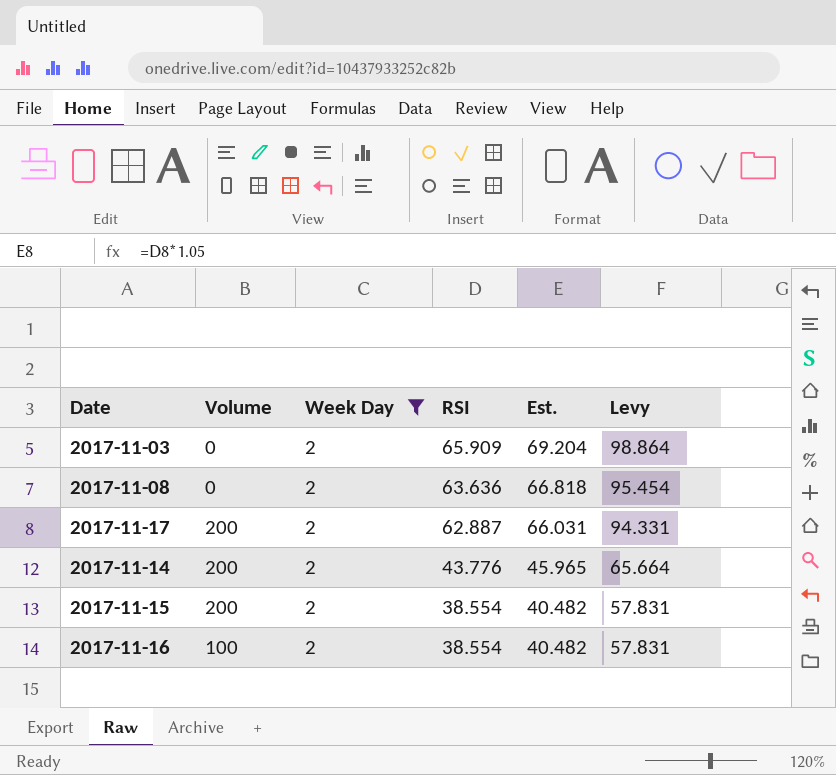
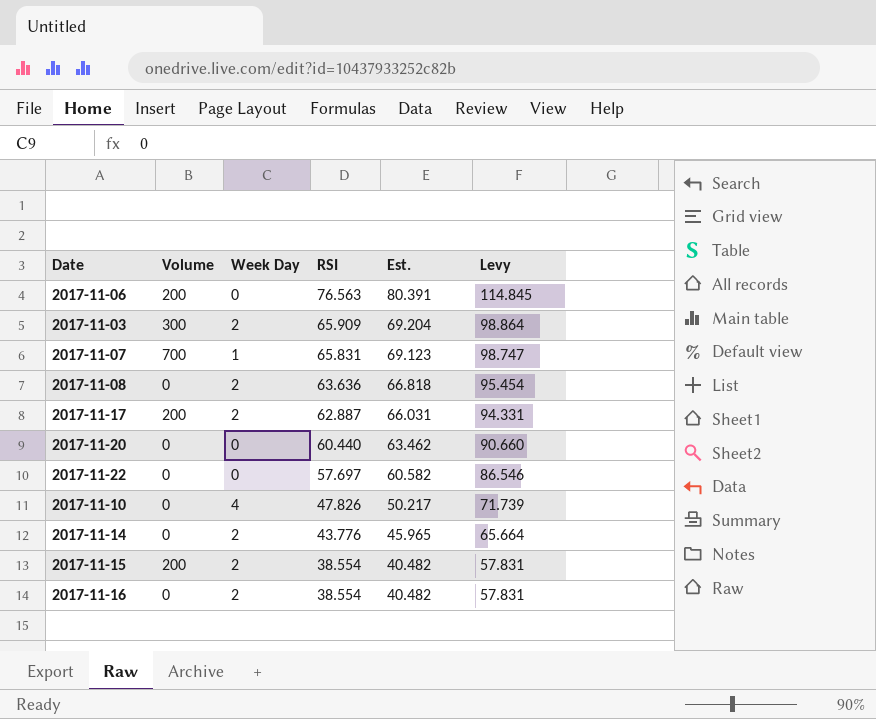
filter: Week Day = 2 -> none
2017-11-03 | Volume: 0 -> 300
2017-11-14 | Volume: 200 -> 0
2017-11-16 | Volume: 100 -> 0

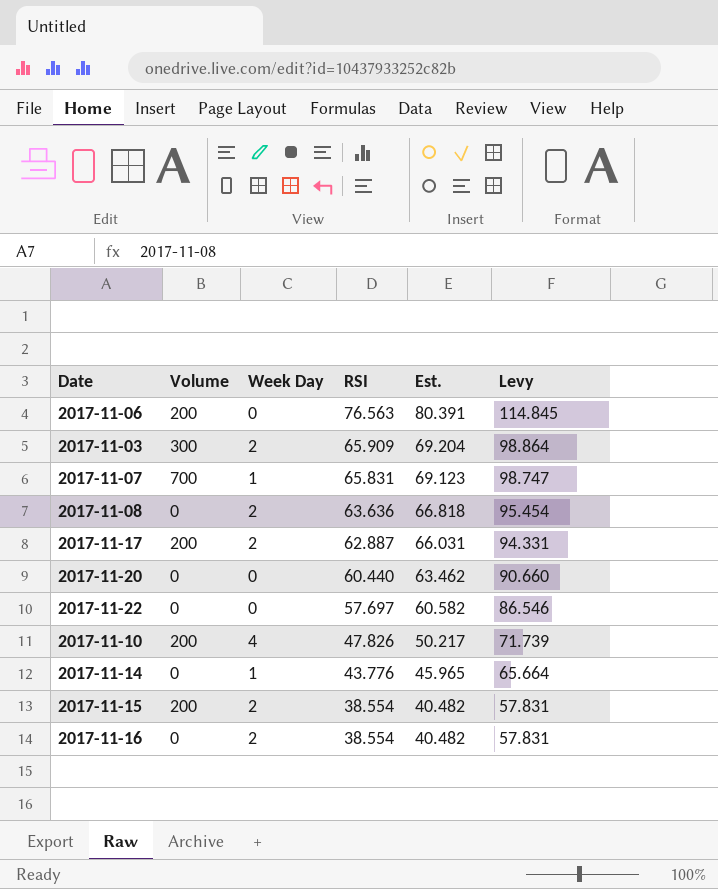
2017-11-10 | Volume: 0 -> 200
2017-11-14 | Week Day: 2 -> 1

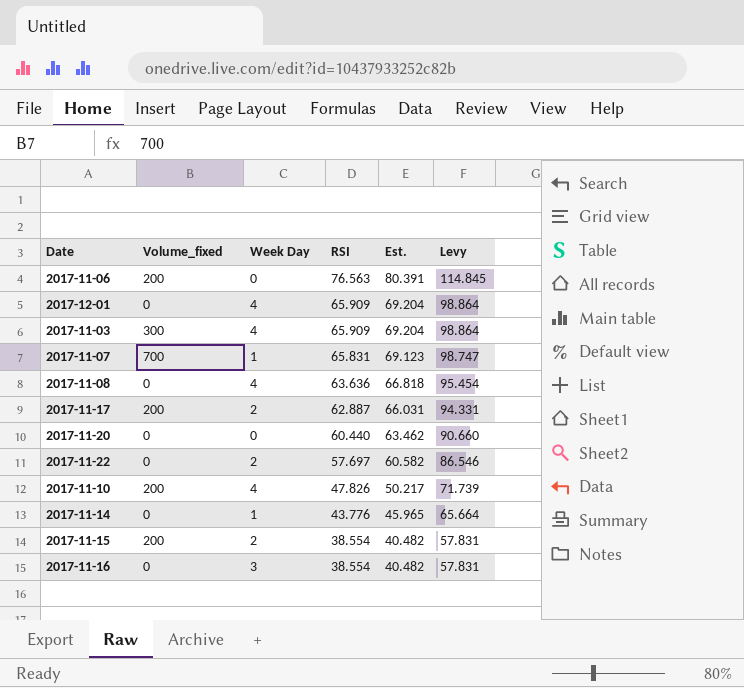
column name: Volume -> Volume_fixed
row 2017-12-01: none -> 0 | 4 | 65.909 | 69.204 | 98.864
2017-11-03 | Week Day: 2 -> 4
2017-11-08 | Week Day: 2 -> 4
2017-11-22 | Week Day: 0 -> 2
2017-11-16 | Week Day: 2 -> 3

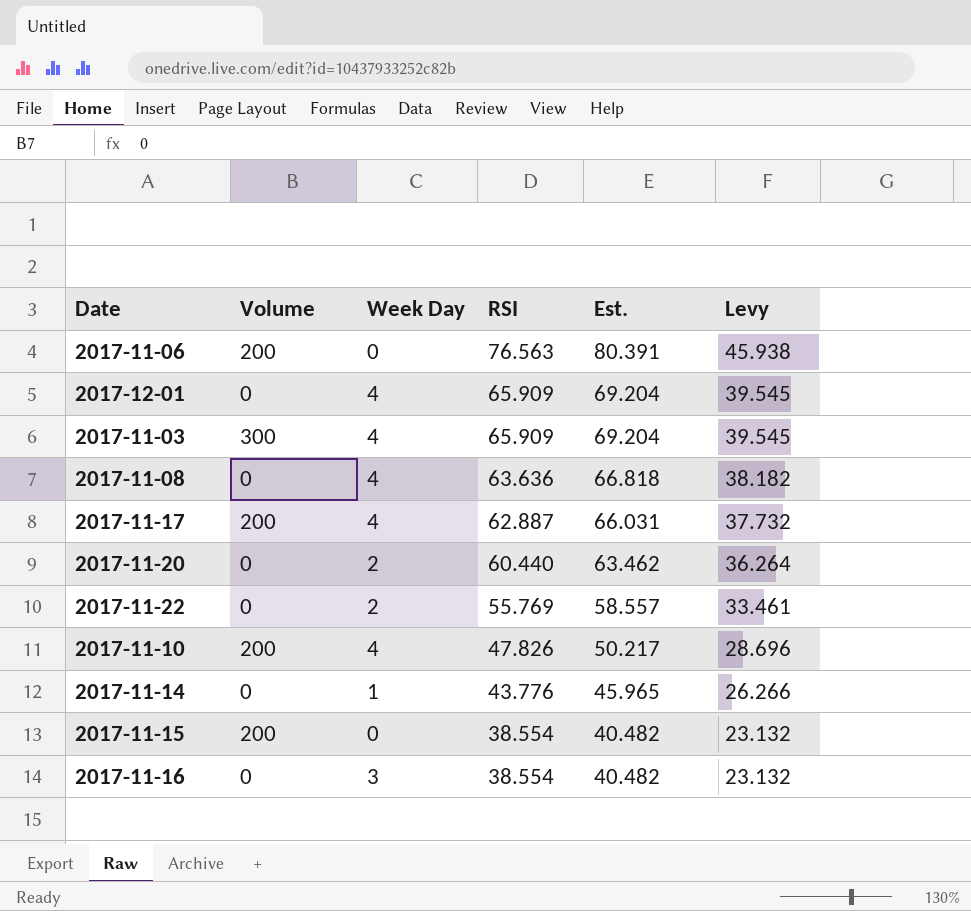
column name: Volume_fixed -> Volume
column Levy | formula: [RSI] * 1.5 -> [RSI] * 0.6
row 2017-11-07: 700 | 1 | 65.831 | 69.123 | 98.747 -> none
2017-11-17 | Week Day: 2 -> 4
2017-11-20 | Week Day: 0 -> 2
2017-11-22 | RSI: 57.697 -> 55.769
2017-11-22 | Est.: 60.582 -> 58.557
2017-11-15 | Week Day: 2 -> 0

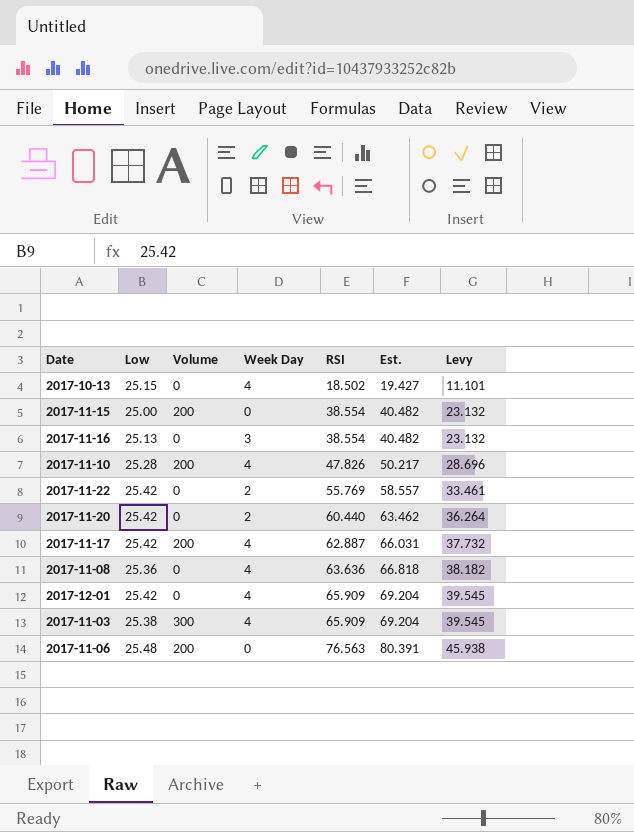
row order: RSI descending -> RSI ascending
column Low | position: none -> 2
row 2017-11-14: 0 | 1 | 43.776 | 45.965 | 26.266 -> none
row 2017-10-13: none -> 25.15 | 0 | 4 | 18.502 | 19.427 | 11.101

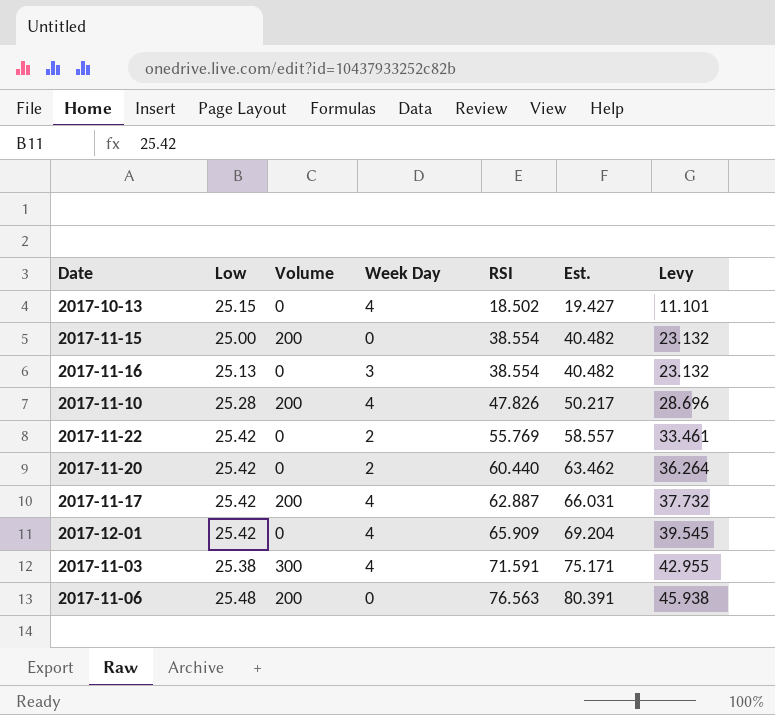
row 2017-11-08: 25.36 | 0 | 4 | 63.636 | 66.818 | 38.182 -> none
2017-11-03 | RSI: 65.909 -> 71.591
2017-11-03 | Est.: 69.204 -> 75.171
2017-11-03 | Levy: 39.545 -> 42.955

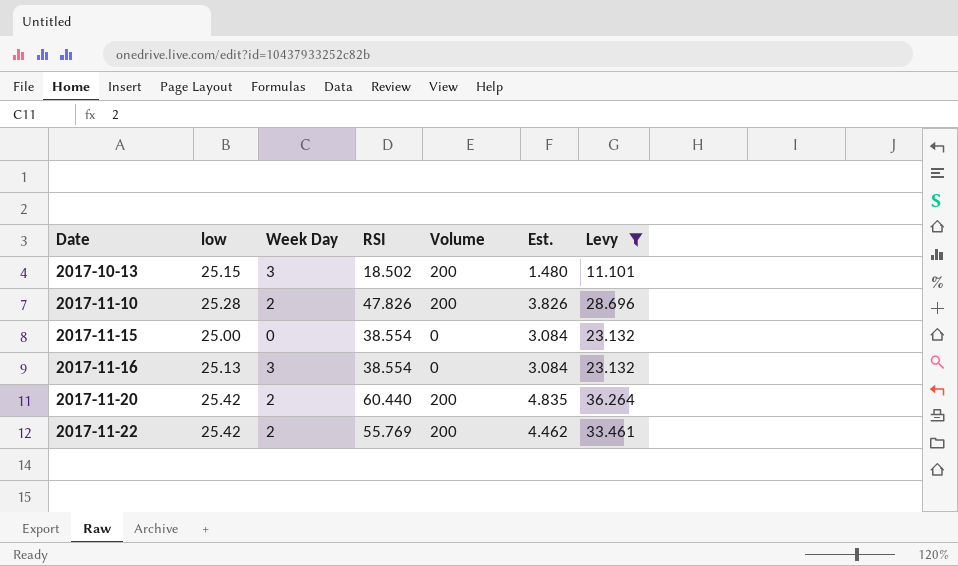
filter: none -> Levy <= 36.264
row order: RSI ascending -> Date ascending
column name: Low -> low
column Volume | position: 3 -> 5
column Est. | formula: [RSI] * 1.05 -> [RSI] * 0.08
2017-10-13 | Week Day: 4 -> 3
2017-10-13 | Volume: 0 -> 200
2017-11-10 | Week Day: 4 -> 2
2017-11-15 | Volume: 200 -> 0
2017-11-20 | Volume: 0 -> 200
2017-11-22 | Volume: 0 -> 200

